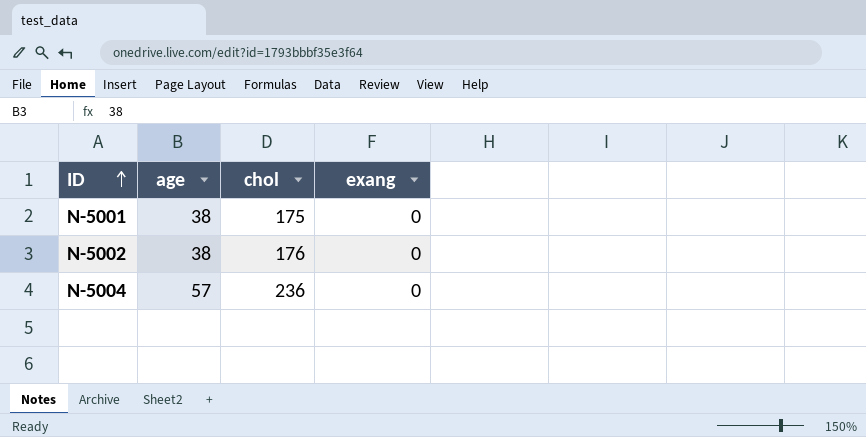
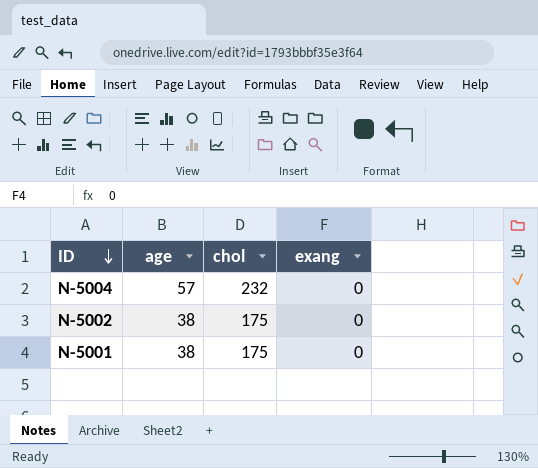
row order: ID ascending -> ID descending
N-5004 | chol: 236 -> 232
N-5002 | chol: 176 -> 175

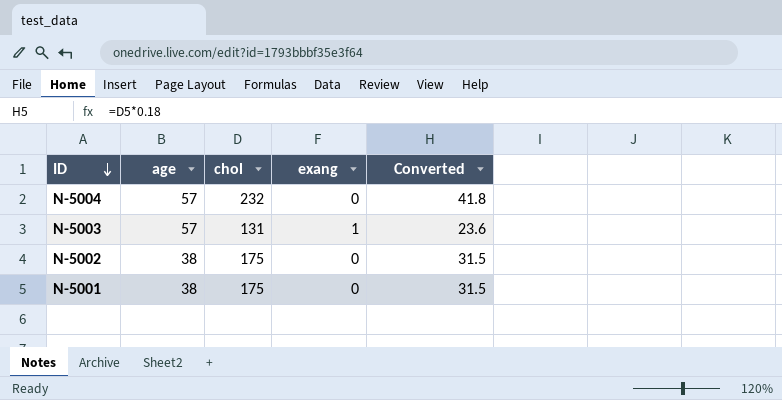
column Converted | formula: none -> [chol] * 0.18
row N-5003: none -> 57 | 131 | 1 | 23.6

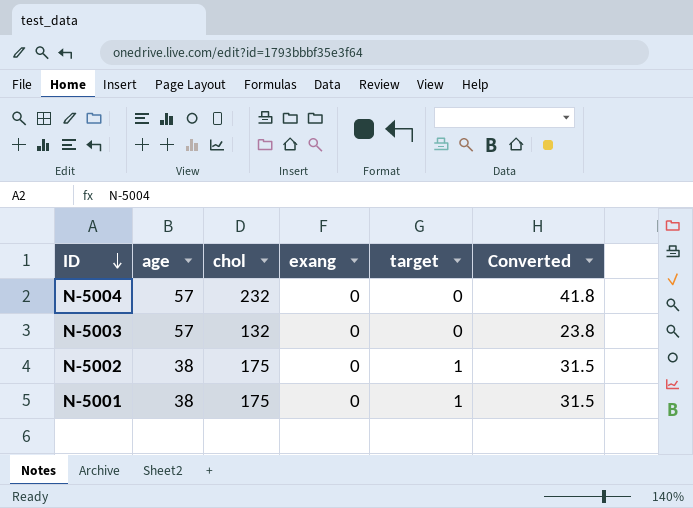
column target | position: none -> 5
N-5003 | chol: 131 -> 132
N-5003 | exang: 1 -> 0
N-5003 | Converted: 23.6 -> 23.8

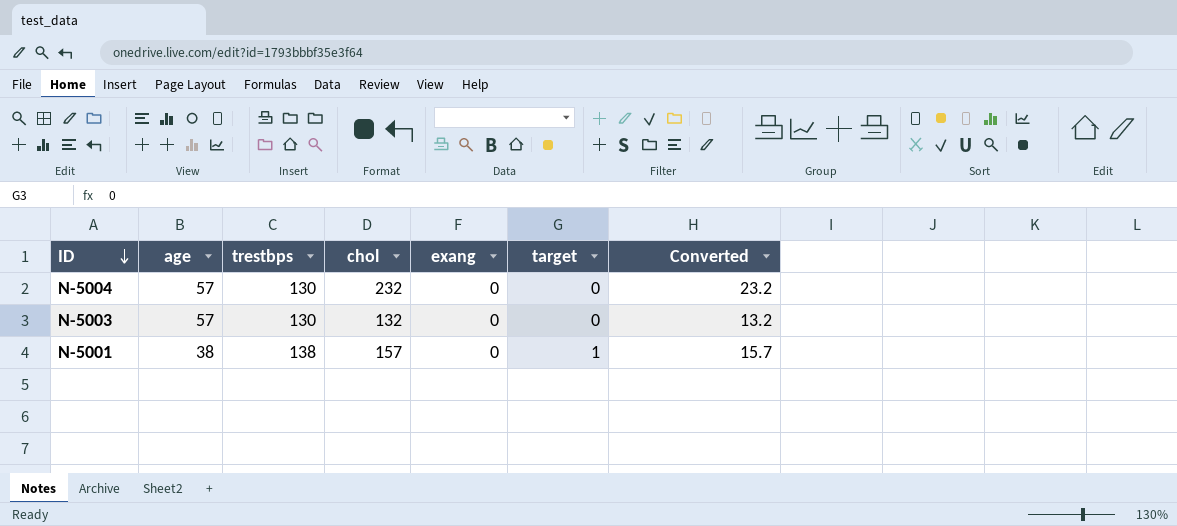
column trestbps | position: none -> 3
column Converted | formula: [chol] * 0.18 -> [chol] * 0.1
row N-5002: 38 | 175 | 0 | 1 | 31.5 -> none
N-5001 | chol: 175 -> 157

